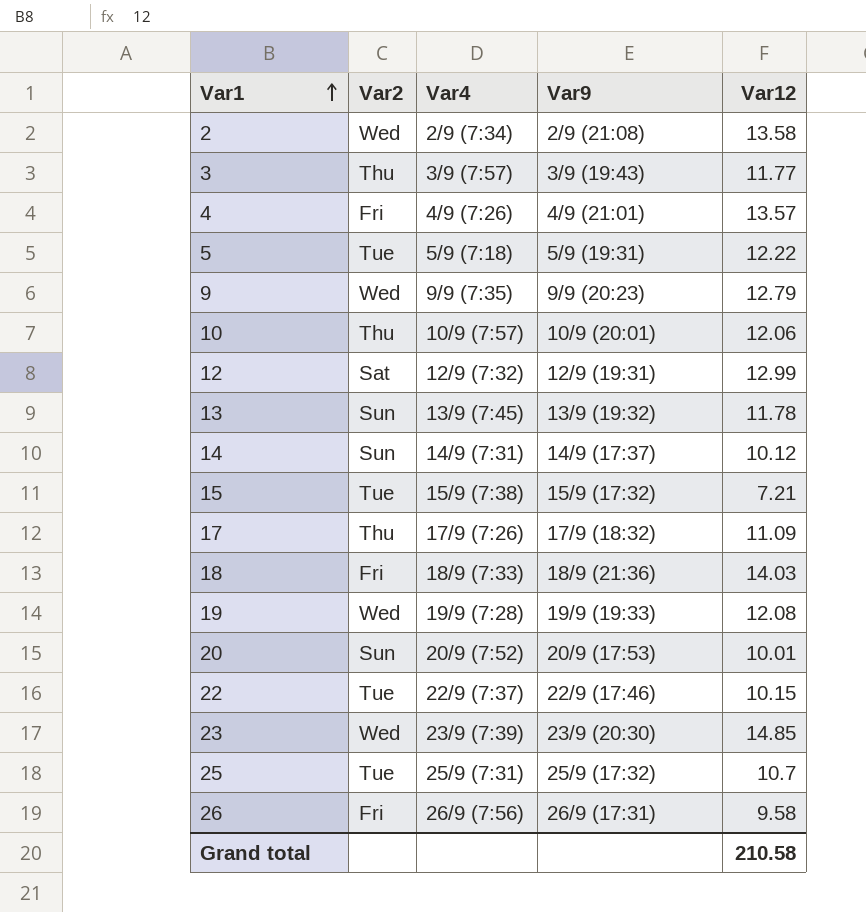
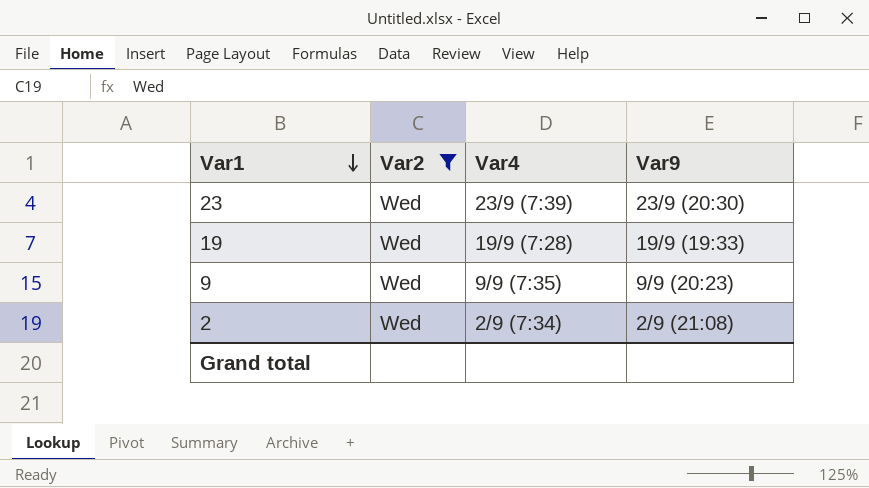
filter: none -> Var2 = Wed
row order: Var1 ascending -> Var1 descending
column Var12 | position: 5 -> none

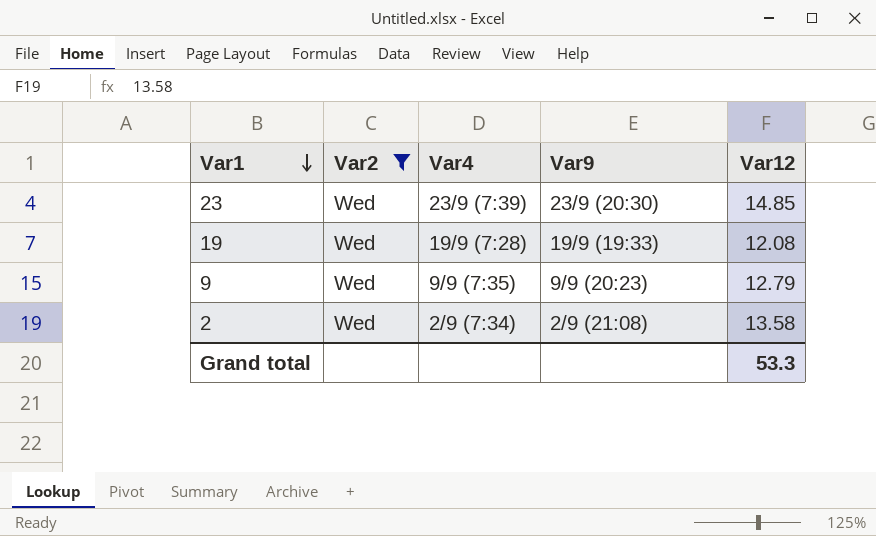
column Var12 | position: none -> 5

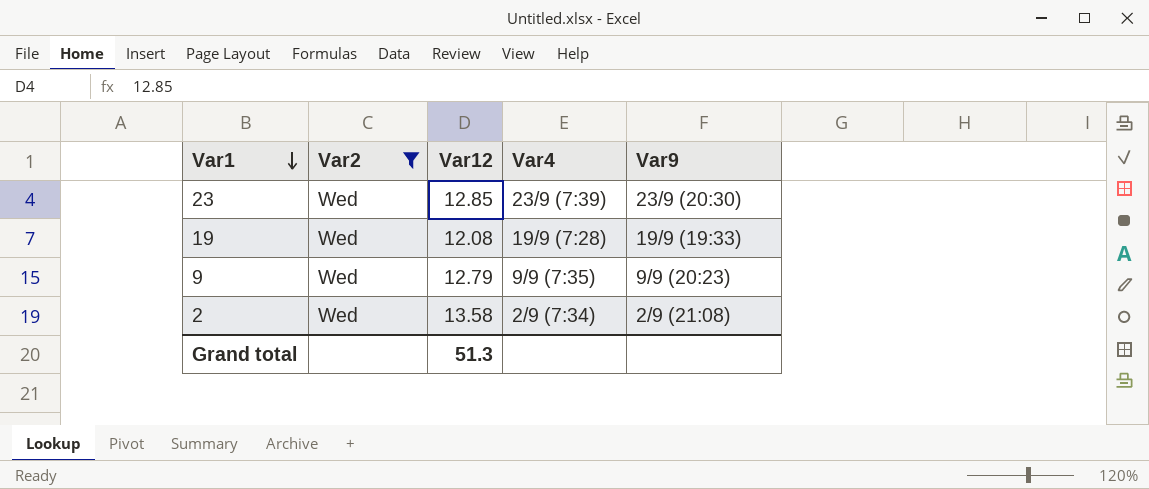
column Var12 | position: 5 -> 3
23 | Var12: 14.85 -> 12.85
Grand total | Var12: 53.3 -> 51.3

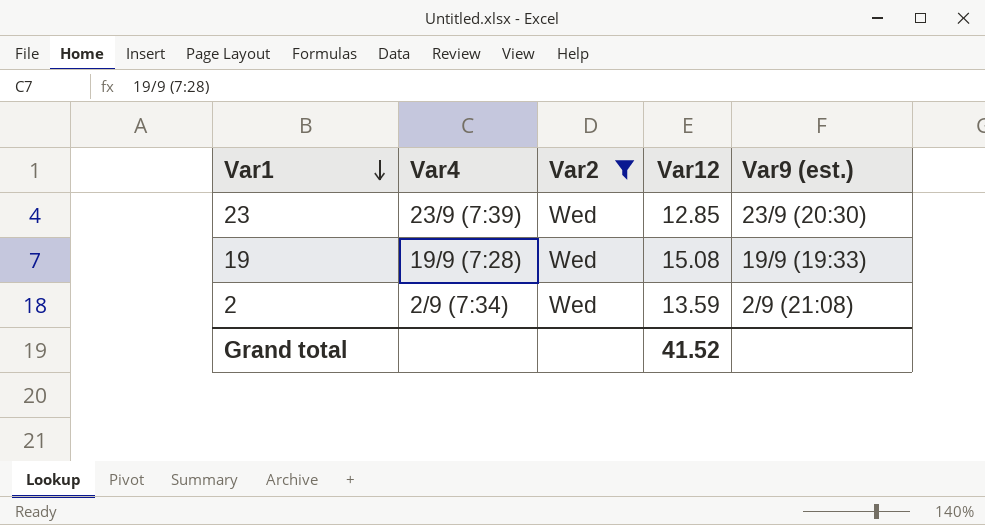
column Var4 | position: 4 -> 2
column name: Var9 -> Var9 (est.)
row 9: Wed | 12.79 | 9/9 (7:35) | 9/9 (20:23) -> none
19 | Var12: 12.08 -> 15.08
2 | Var12: 13.58 -> 13.59
Grand total | Var12: 51.3 -> 41.52

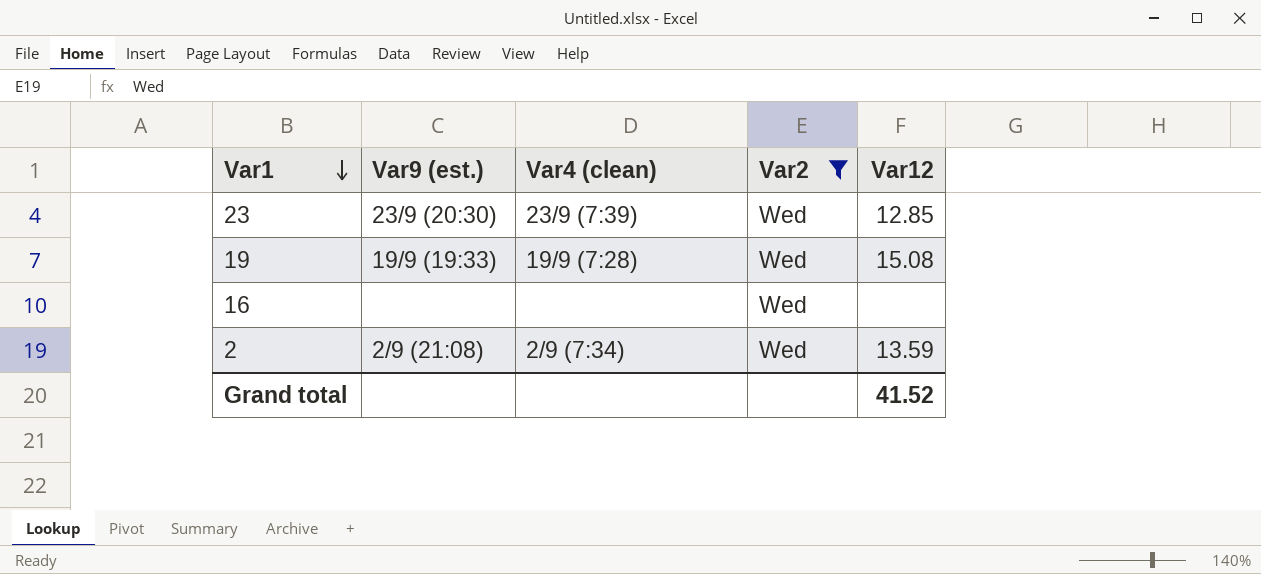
column Var9 (est.) | position: 5 -> 2
column name: Var4 -> Var4 (clean)
row 16: none -> none | none | Wed | none

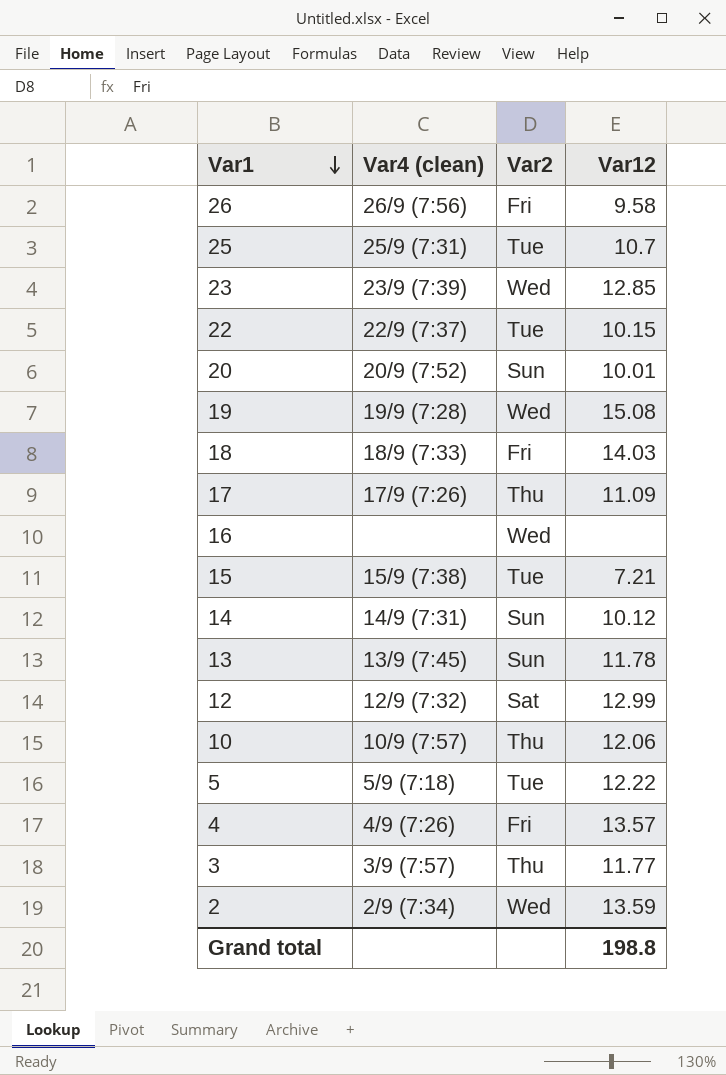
filter: Var2 = Wed -> none
column Var9 (est.) | position: 2 -> none
Grand total | Var12: 41.52 -> 198.8

